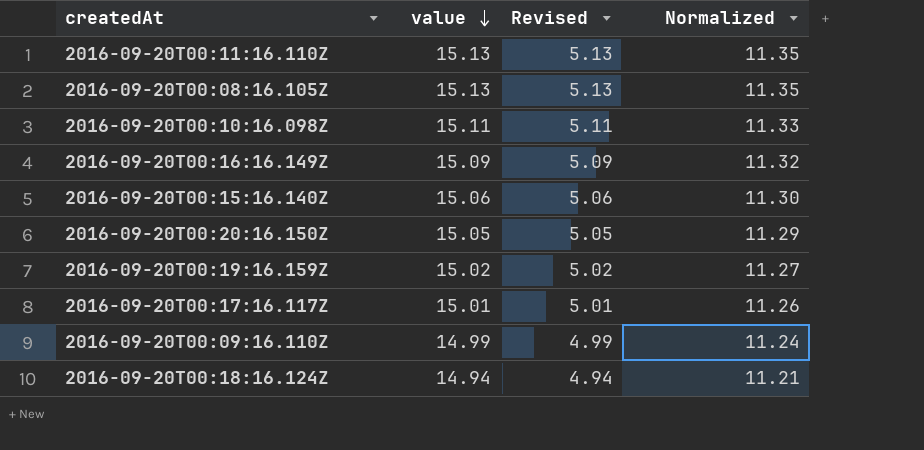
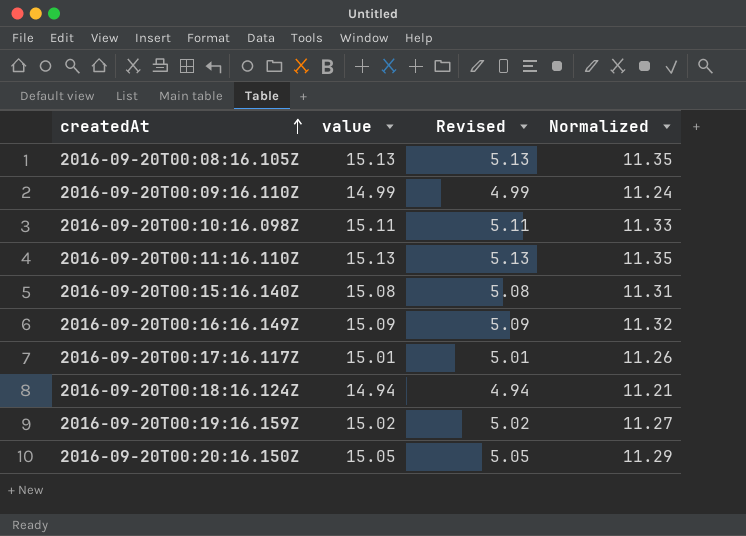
row order: value descending -> createdAt ascending
2016-09-20T00:15:16.140Z | value: 15.06 -> 15.08
2016-09-20T00:15:16.140Z | Revised: 5.06 -> 5.08
2016-09-20T00:15:16.140Z | Normalized: 11.30 -> 11.31

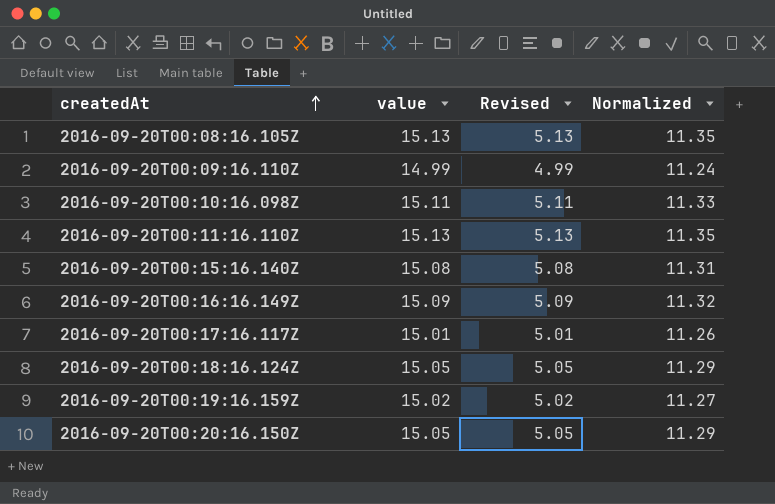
2016-09-20T00:18:16.124Z | value: 14.94 -> 15.05
2016-09-20T00:18:16.124Z | Revised: 4.94 -> 5.05
2016-09-20T00:18:16.124Z | Normalized: 11.21 -> 11.29

